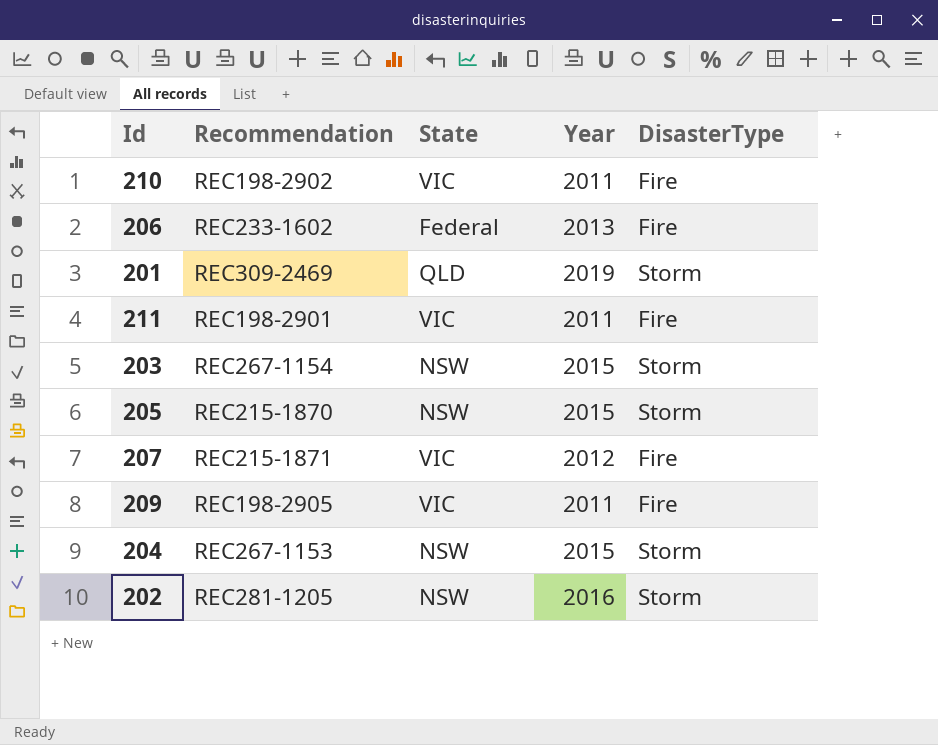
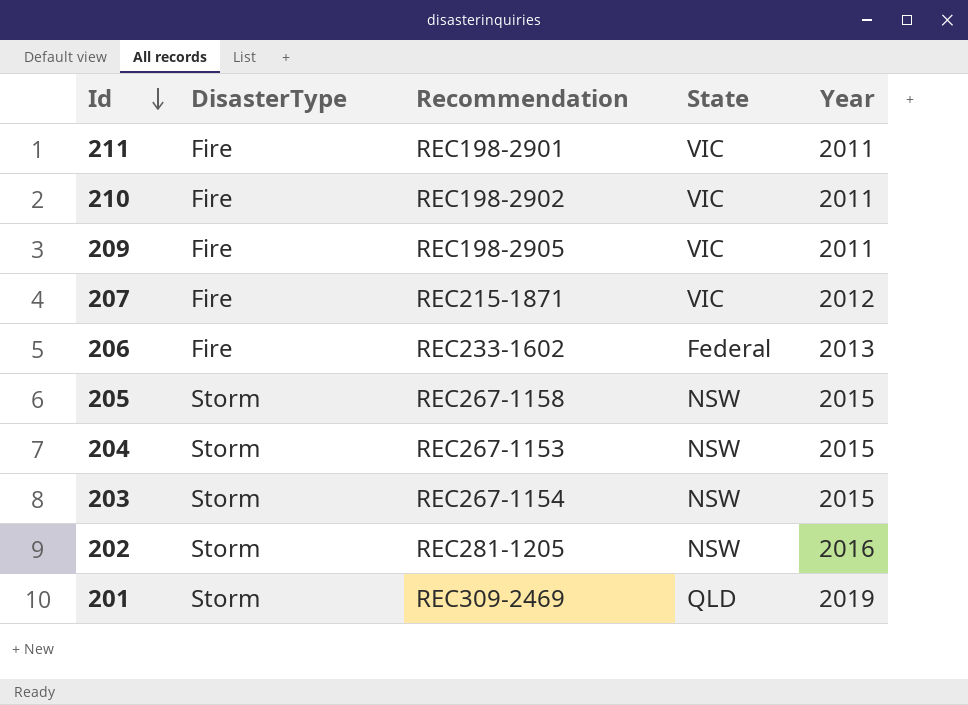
row order: none -> Id descending
column DisasterType | position: 5 -> 2
205 | Recommendation: REC215-1870 -> REC267-1158

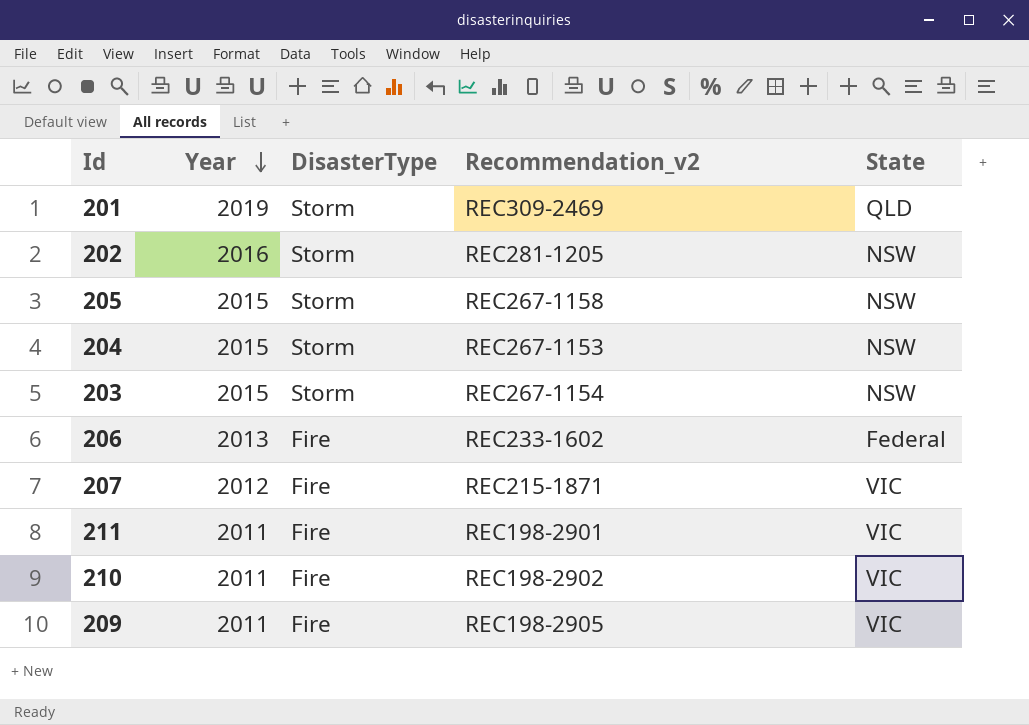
row order: Id descending -> Year descending
column Year | position: 5 -> 2
column name: Recommendation -> Recommendation_v2

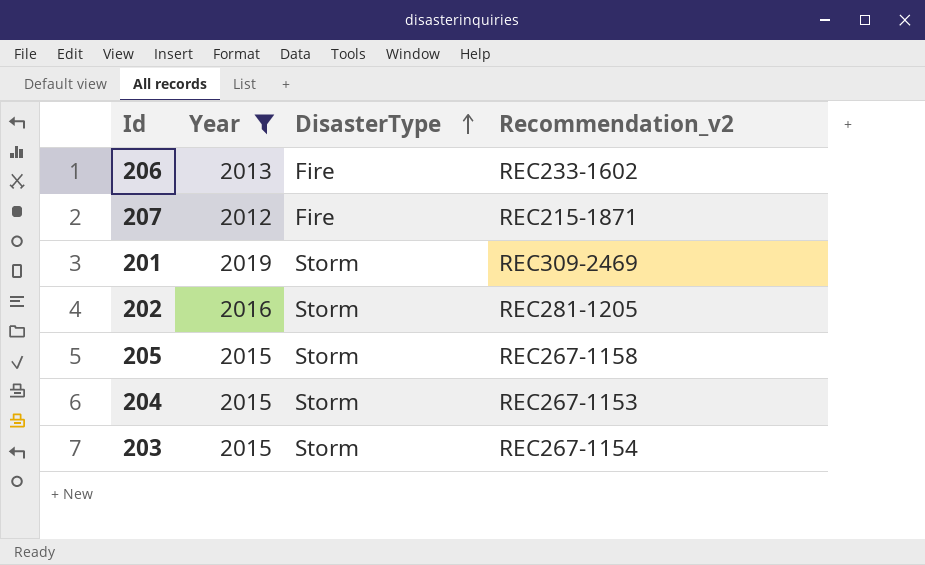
filter: none -> Year != 2011
row order: Year descending -> DisasterType ascending
column State | position: 5 -> none

